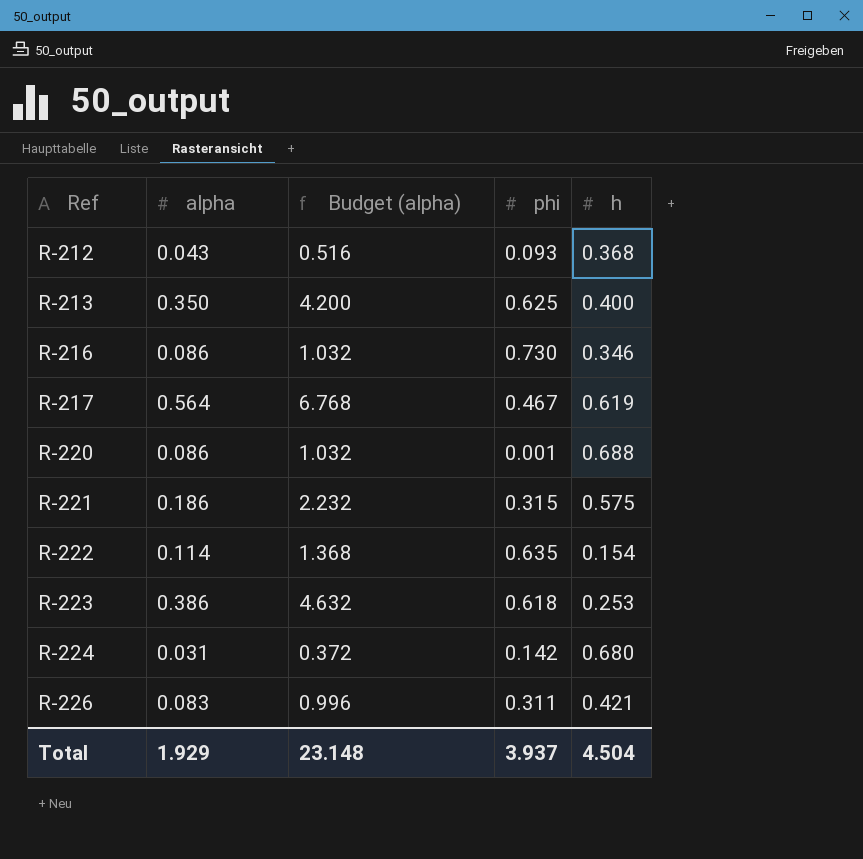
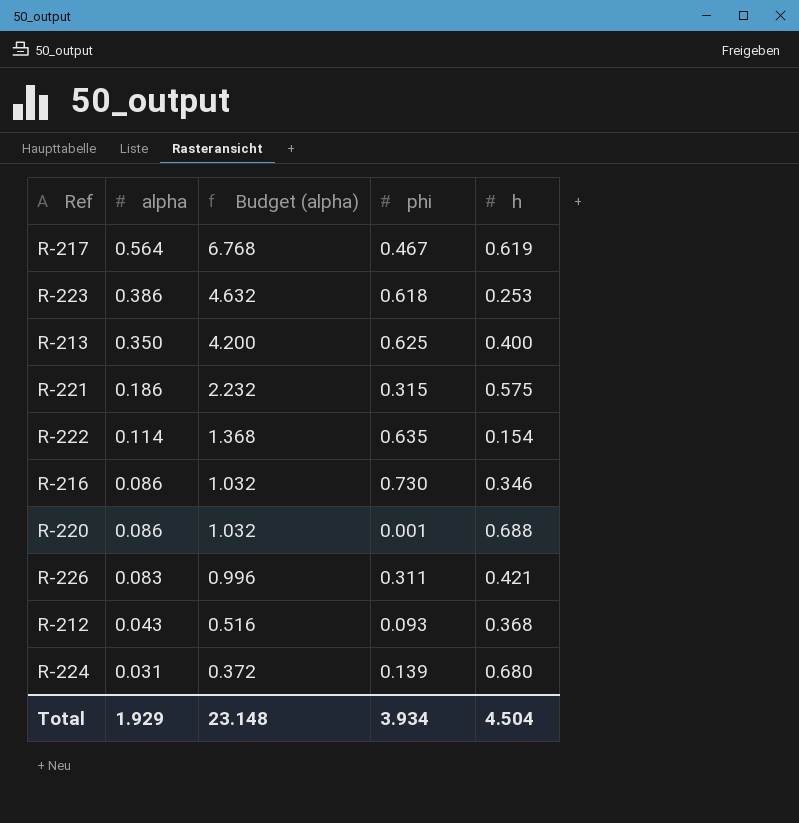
row order: Ref ascending -> alpha descending
R-224 | phi: 0.142 -> 0.139
Total | phi: 3.937 -> 3.934

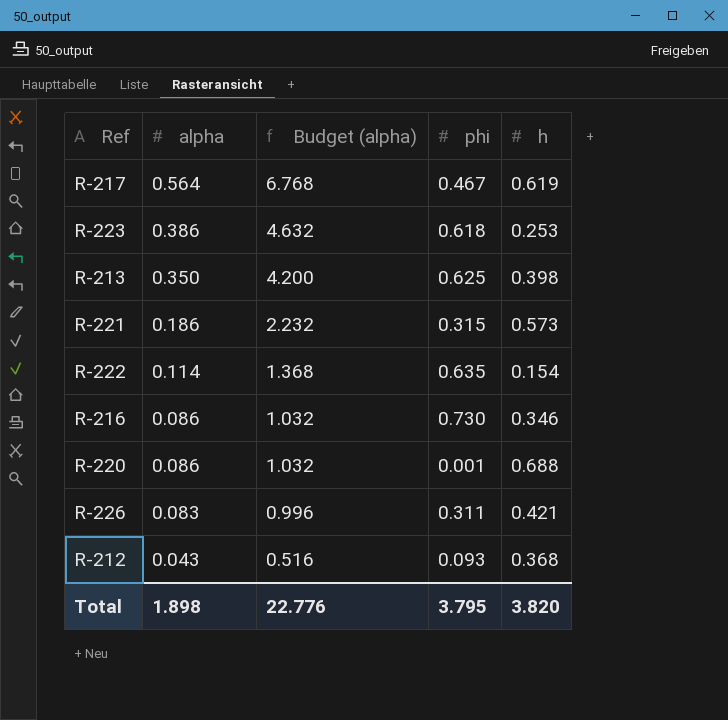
row R-224: 0.031 | 0.372 | 0.139 | 0.680 -> none
R-213 | h: 0.400 -> 0.398
R-221 | h: 0.575 -> 0.573
Total | alpha: 1.929 -> 1.898
Total | Budget (alpha): 23.148 -> 22.776
Total | phi: 3.934 -> 3.795
Total | h: 4.504 -> 3.820

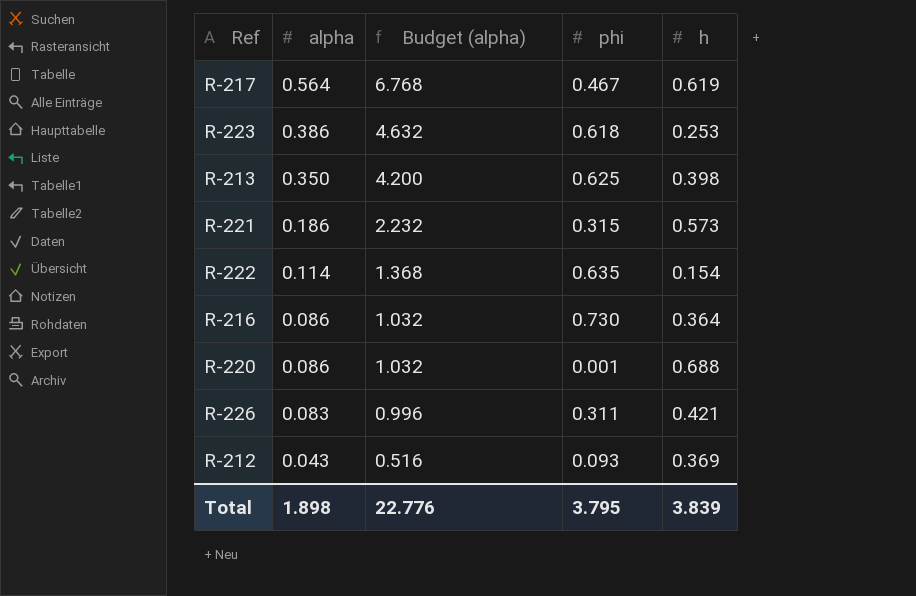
R-216 | h: 0.346 -> 0.364
R-212 | h: 0.368 -> 0.369
Total | h: 3.820 -> 3.839

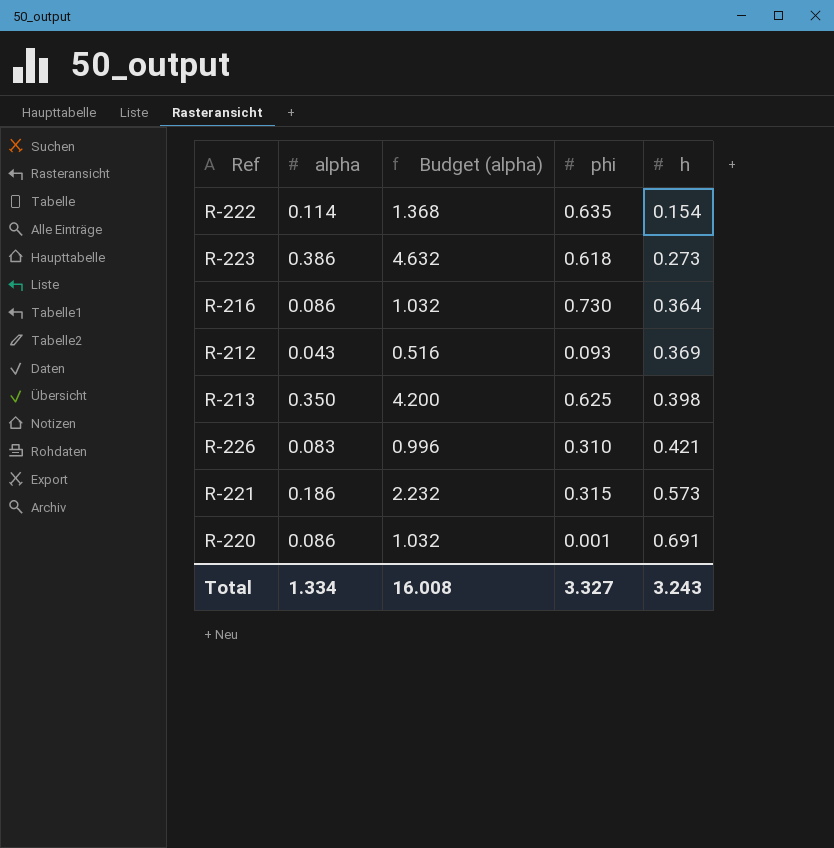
row order: alpha descending -> h ascending
row R-217: 0.564 | 6.768 | 0.467 | 0.619 -> none
R-223 | h: 0.253 -> 0.273
R-226 | phi: 0.311 -> 0.310
R-220 | h: 0.688 -> 0.691
Total | alpha: 1.898 -> 1.334
Total | Budget (alpha): 22.776 -> 16.008
Total | phi: 3.795 -> 3.327
Total | h: 3.839 -> 3.243

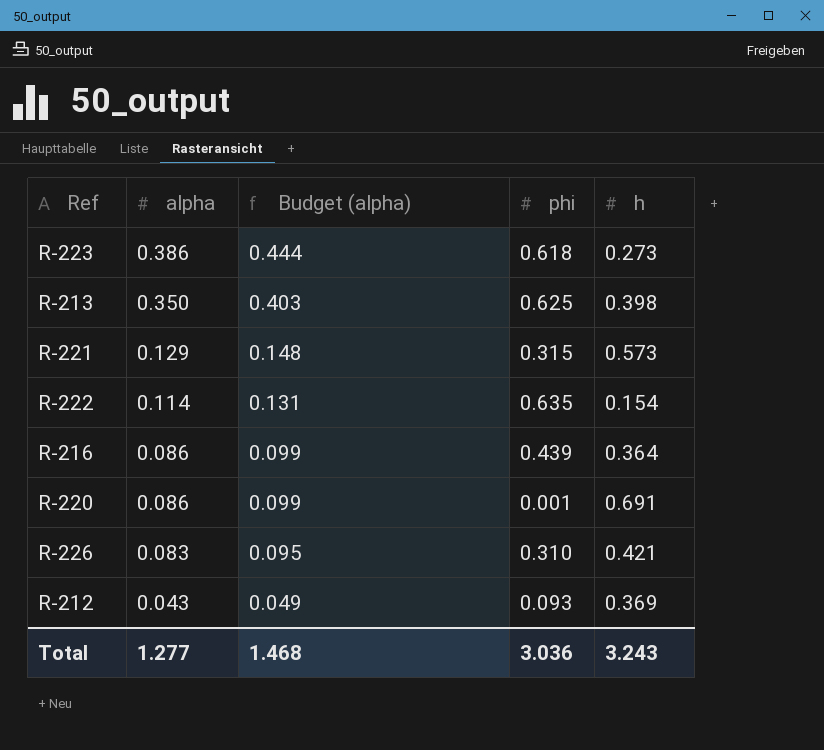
row order: h ascending -> alpha descending
column Budget (alpha) | formula: [alpha] * 12 -> [alpha] * 1.15
R-221 | alpha: 0.186 -> 0.129
R-216 | phi: 0.730 -> 0.439
Total | alpha: 1.334 -> 1.277
Total | Budget (alpha): 16.008 -> 1.468
Total | phi: 3.327 -> 3.036

